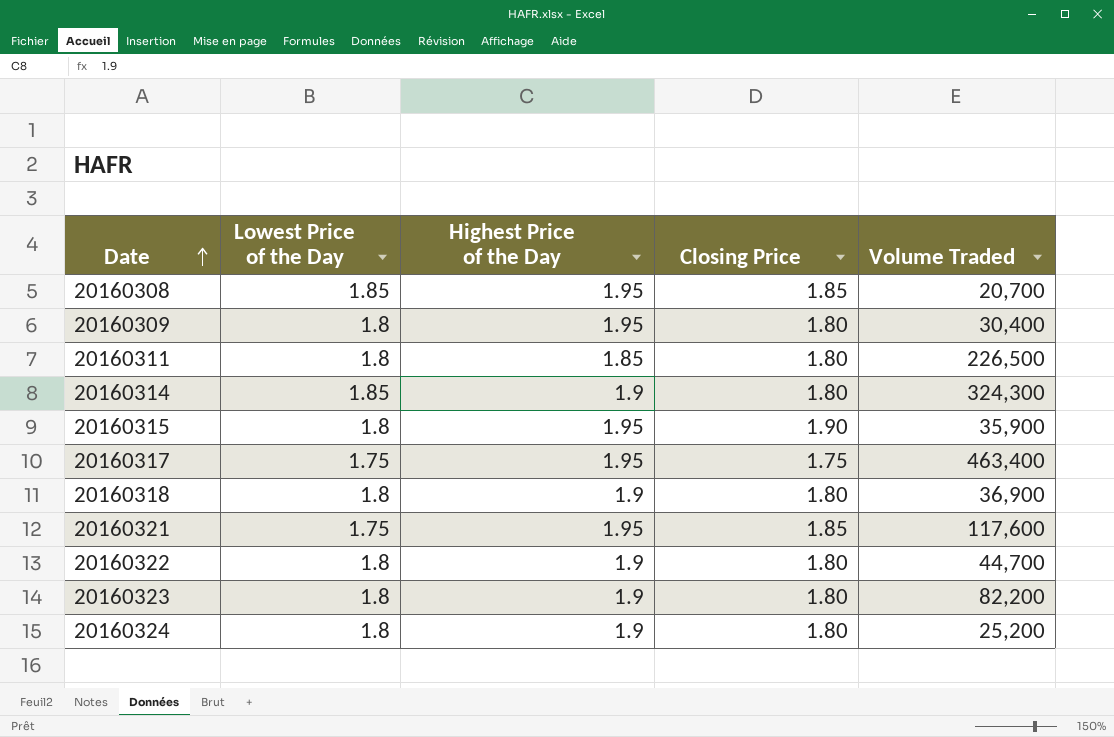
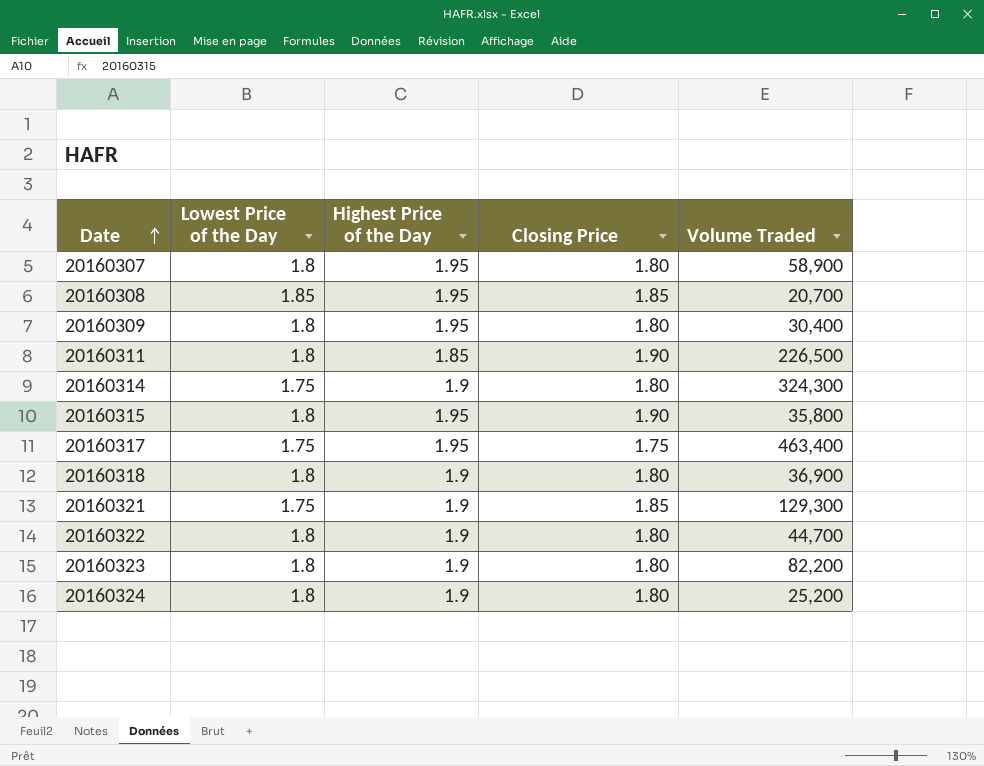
row 20160307: none -> 1.8 | 1.95 | 1.80 | 58,900
20160311 | Closing Price: 1.80 -> 1.90
20160314 | Lowest Price of the Day: 1.85 -> 1.75
20160315 | Volume Traded: 35,900 -> 35,800
20160321 | Highest Price of the Day: 1.95 -> 1.9
20160321 | Volume Traded: 117,600 -> 129,300

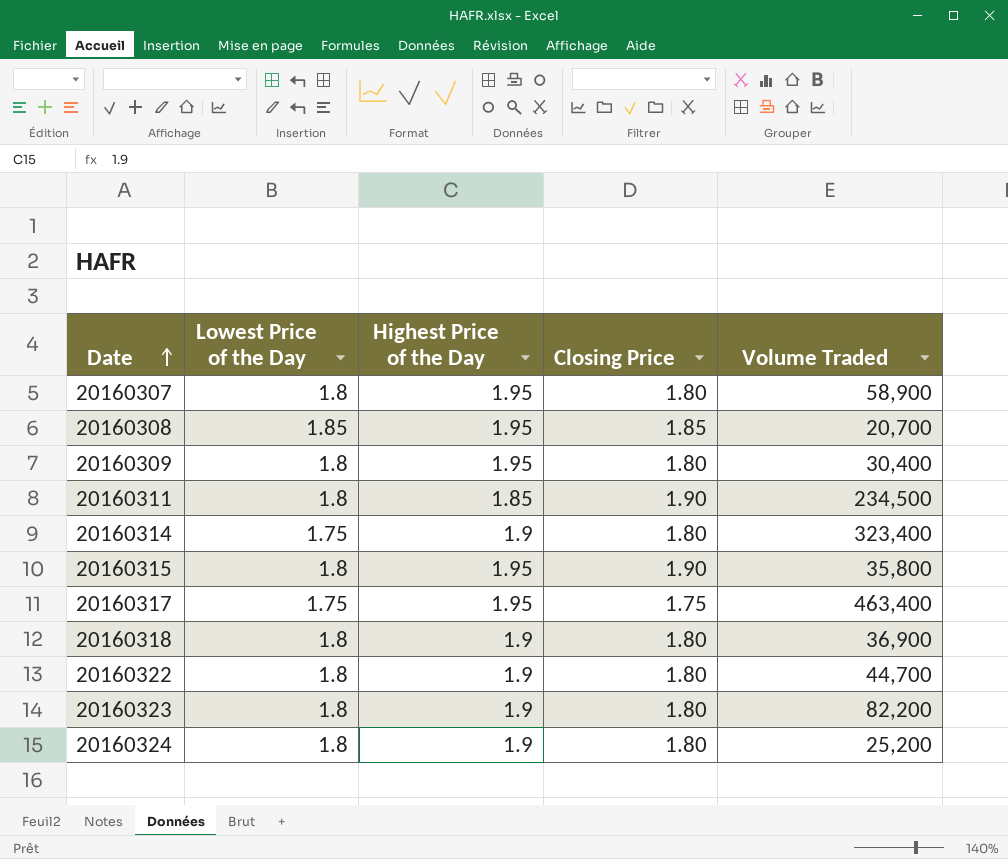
row 20160321: 1.75 | 1.9 | 1.85 | 129,300 -> none
20160311 | Volume Traded: 226,500 -> 234,500
20160314 | Volume Traded: 324,300 -> 323,400

